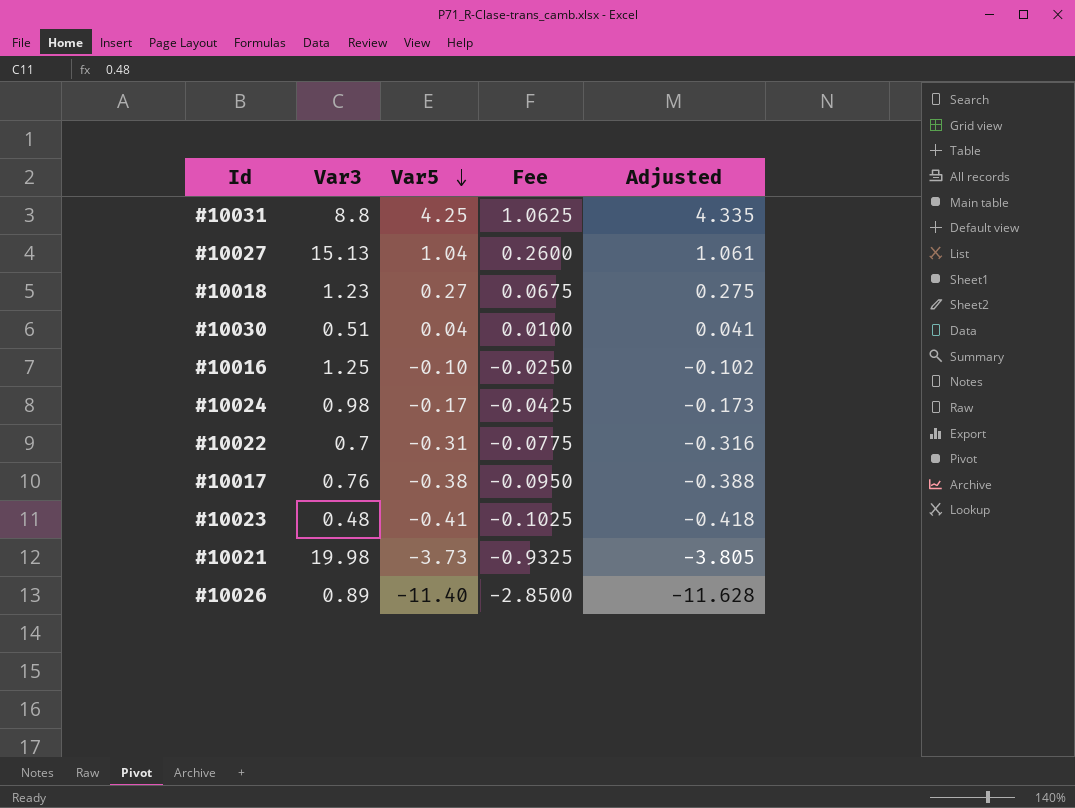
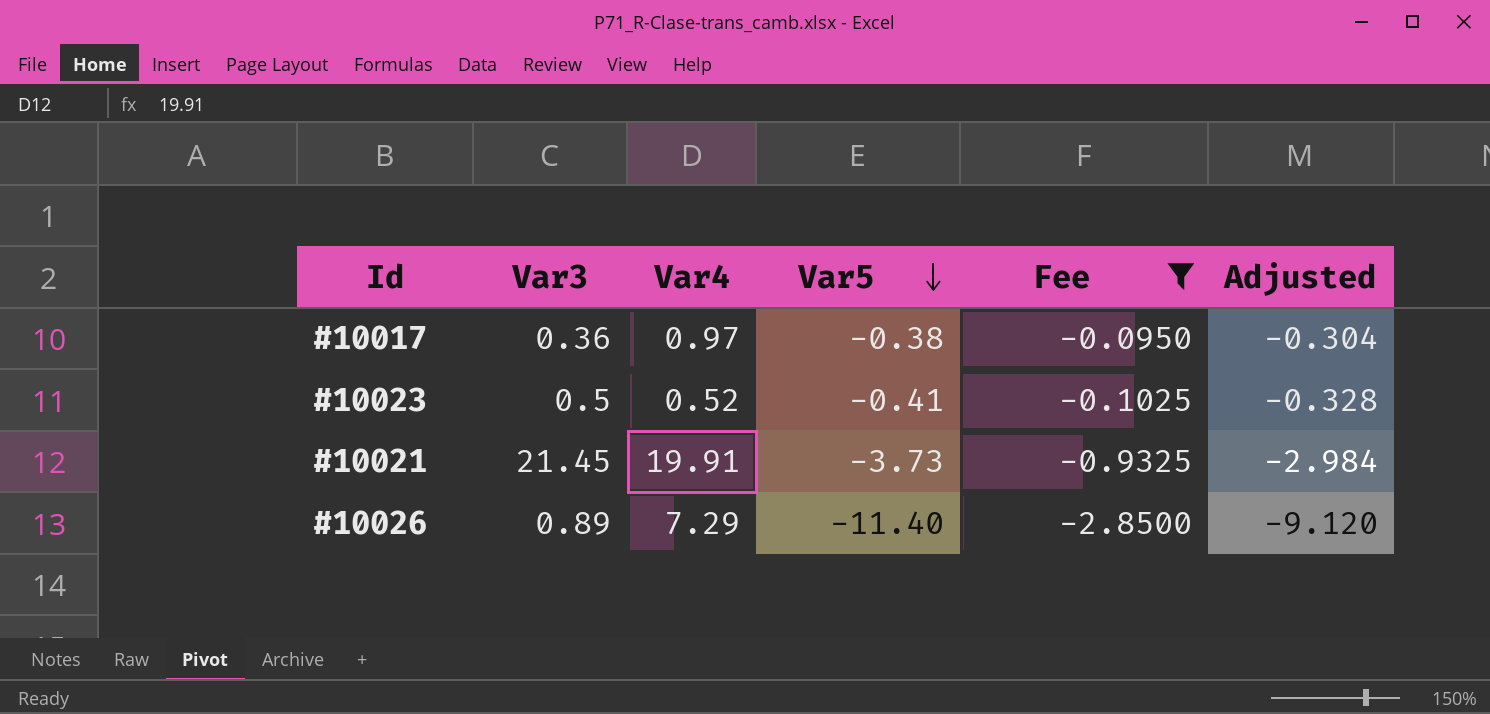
filter: none -> Fee <= -0.0950
column Var4 | position: none -> 3
column Adjusted | formula: [Var5] * 1.02 -> [Var5] * 0.8
#10017 | Var3: 0.76 -> 0.36
#10023 | Var3: 0.48 -> 0.5
#10021 | Var3: 19.98 -> 21.45

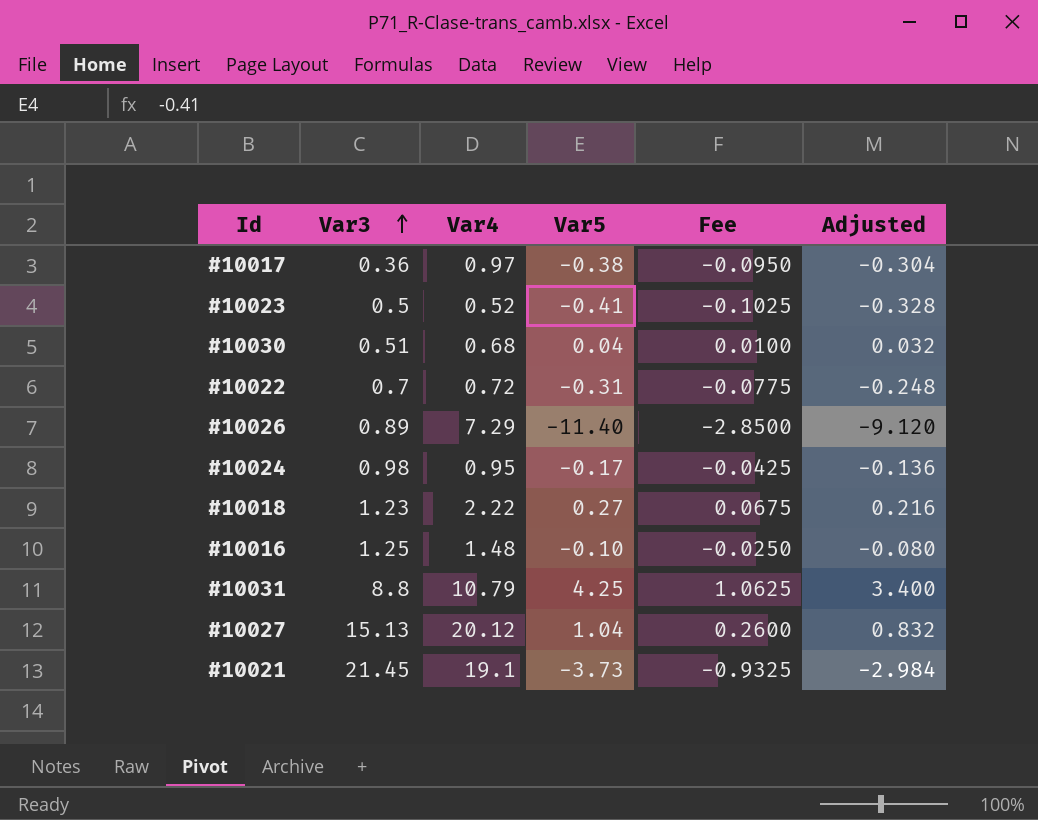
filter: Fee <= -0.0950 -> none
row order: Var5 descending -> Var3 ascending
#10021 | Var4: 19.91 -> 19.1

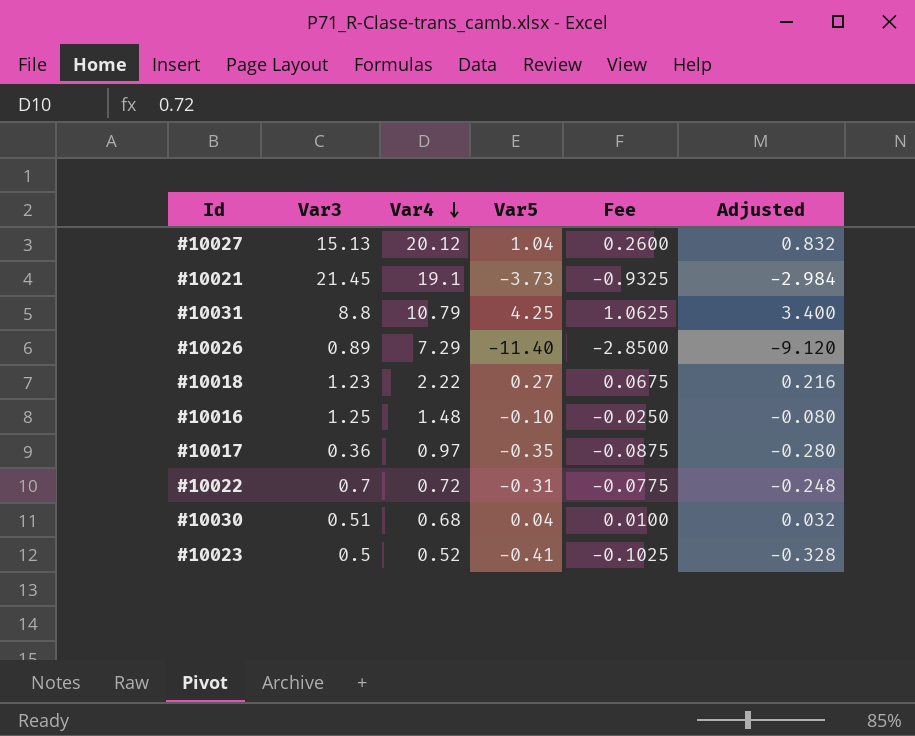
row order: Var3 ascending -> Var4 descending
row #10024: 0.98 | 0.95 | -0.17 | -0.0425 | -0.136 -> none
#10017 | Var5: -0.38 -> -0.35
#10017 | Fee: -0.0950 -> -0.0875
#10017 | Adjusted: -0.304 -> -0.280

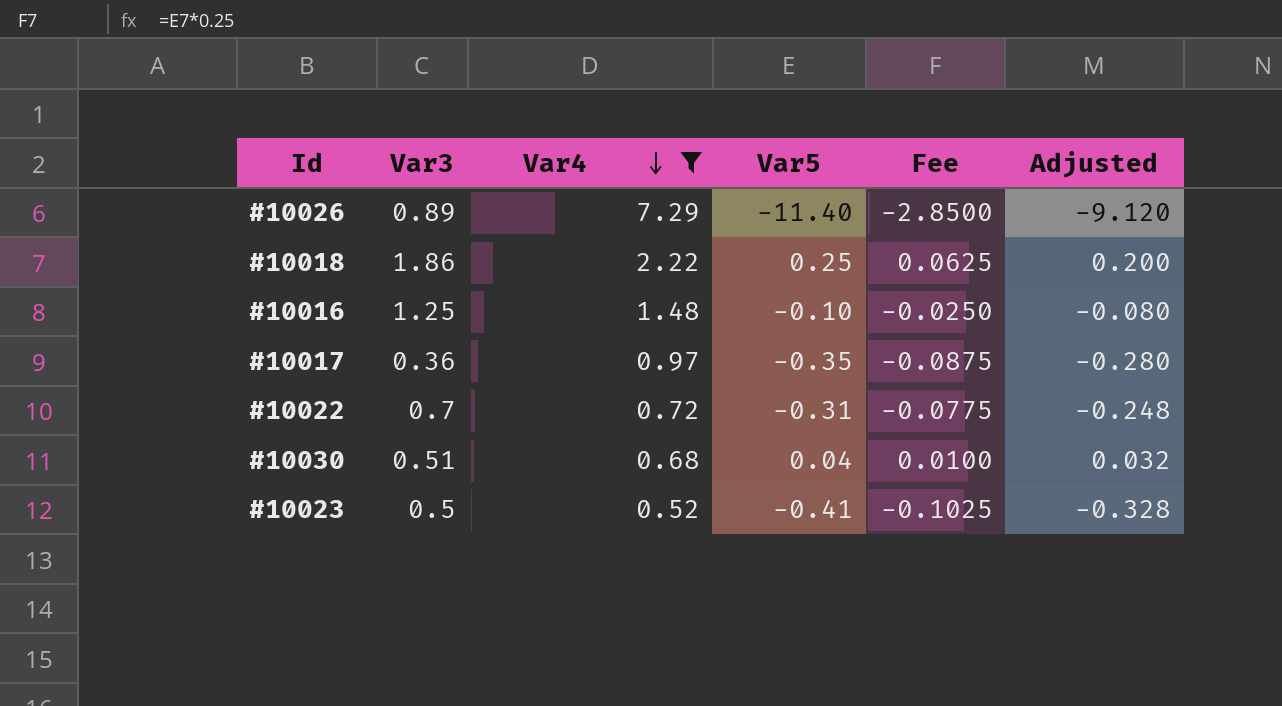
filter: none -> Var4 <= 7.29
#10018 | Var3: 1.23 -> 1.86
#10018 | Var5: 0.27 -> 0.25
#10018 | Fee: 0.0675 -> 0.0625
#10018 | Adjusted: 0.216 -> 0.200

